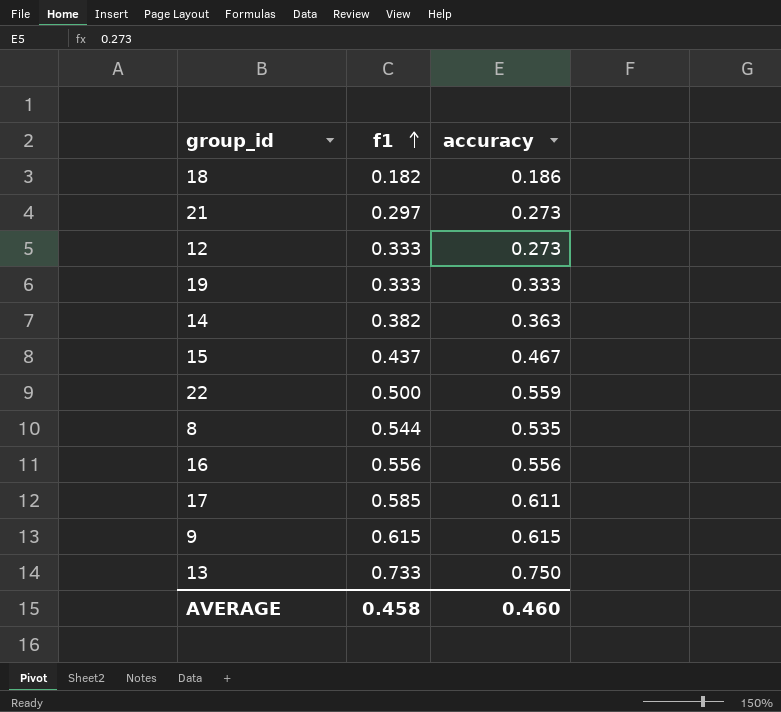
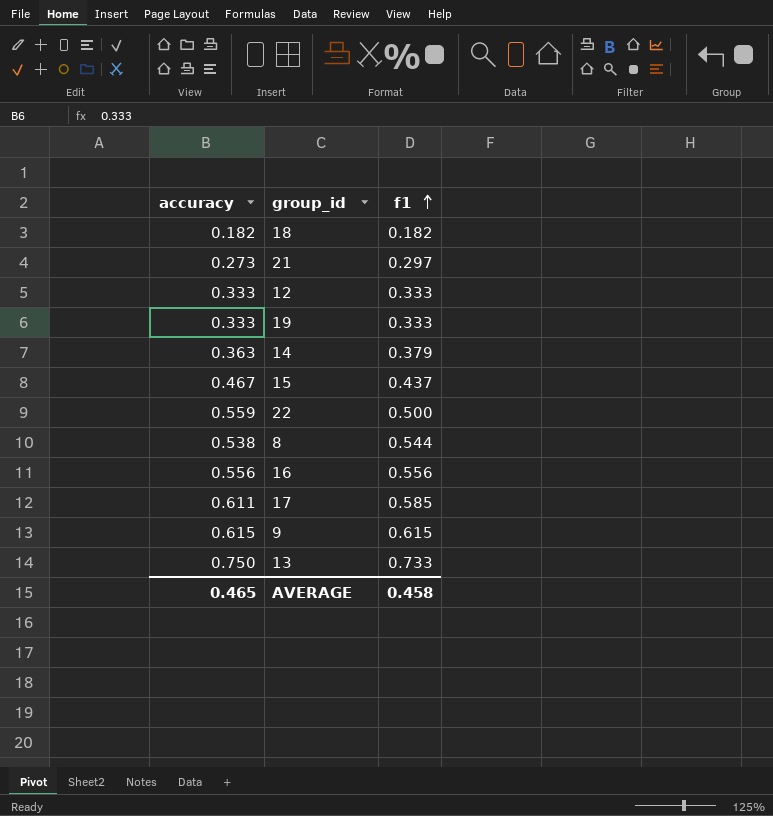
column accuracy | position: 3 -> 1
18 | accuracy: 0.186 -> 0.182
12 | accuracy: 0.273 -> 0.333
14 | f1: 0.382 -> 0.379
8 | accuracy: 0.535 -> 0.538
AVERAGE | accuracy: 0.460 -> 0.465

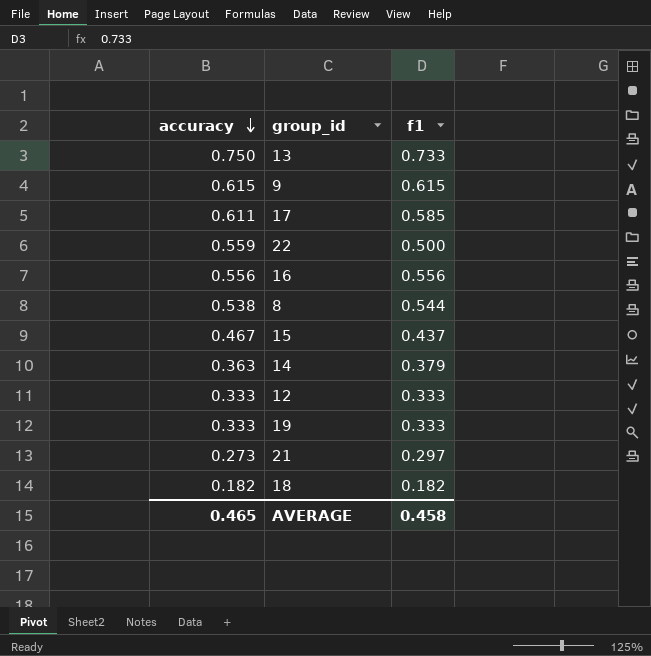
row order: f1 ascending -> accuracy descending

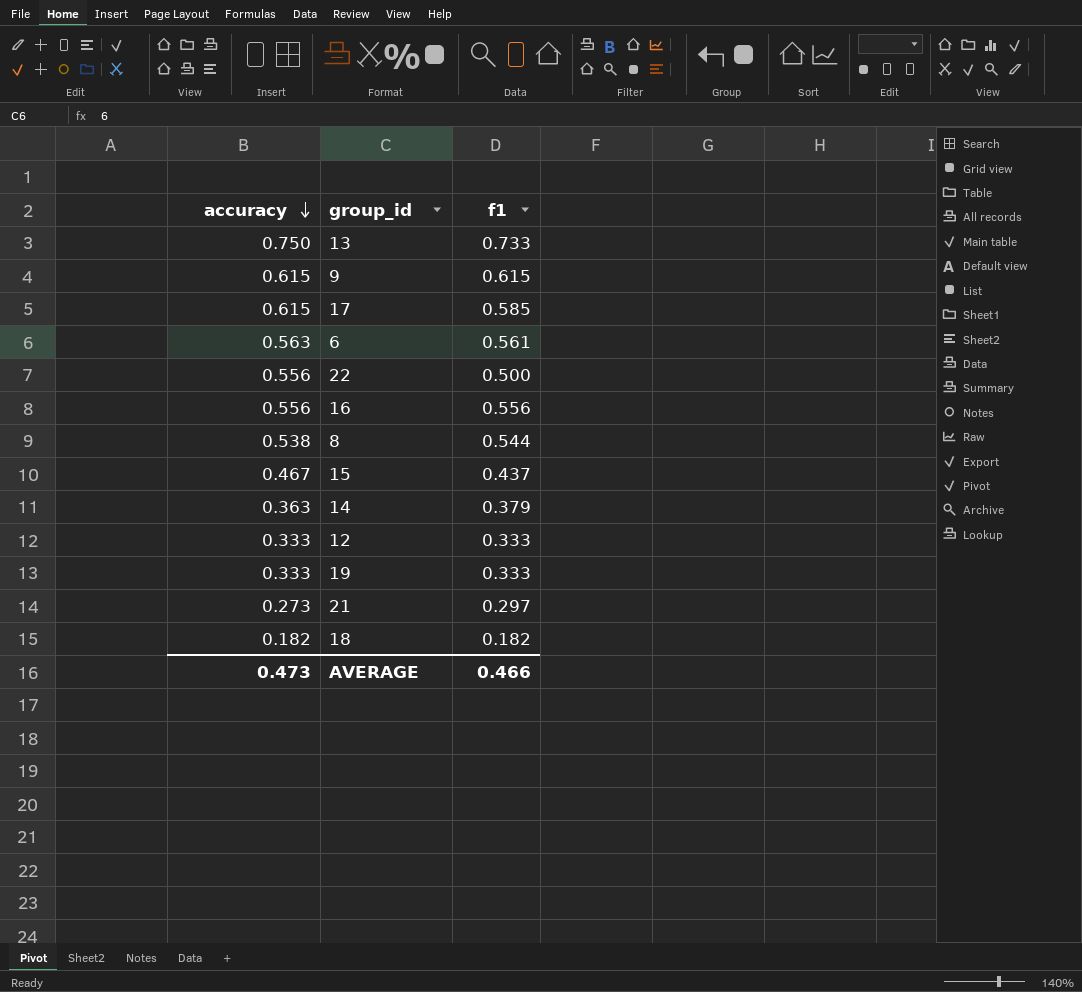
17 | accuracy: 0.611 -> 0.615
row 6: none -> 0.563 | 0.561
22 | accuracy: 0.559 -> 0.556
AVERAGE | accuracy: 0.465 -> 0.473
AVERAGE | f1: 0.458 -> 0.466

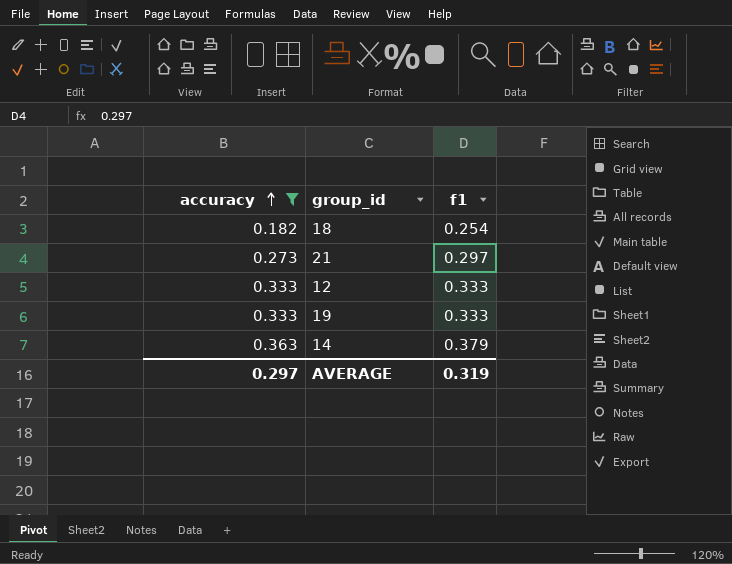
filter: none -> accuracy <= 0.363
row order: accuracy descending -> accuracy ascending
18 | f1: 0.182 -> 0.254
AVERAGE | accuracy: 0.473 -> 0.297
AVERAGE | f1: 0.466 -> 0.319

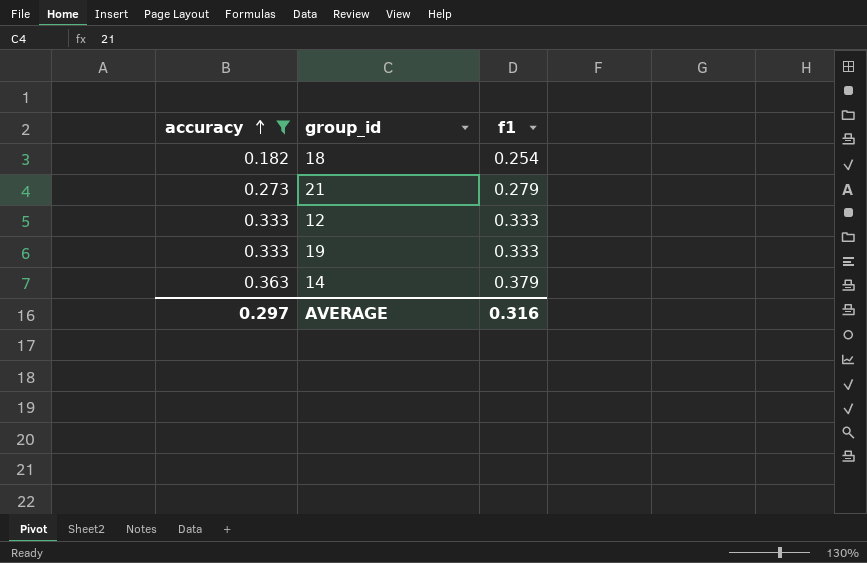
21 | f1: 0.297 -> 0.279
AVERAGE | f1: 0.319 -> 0.316

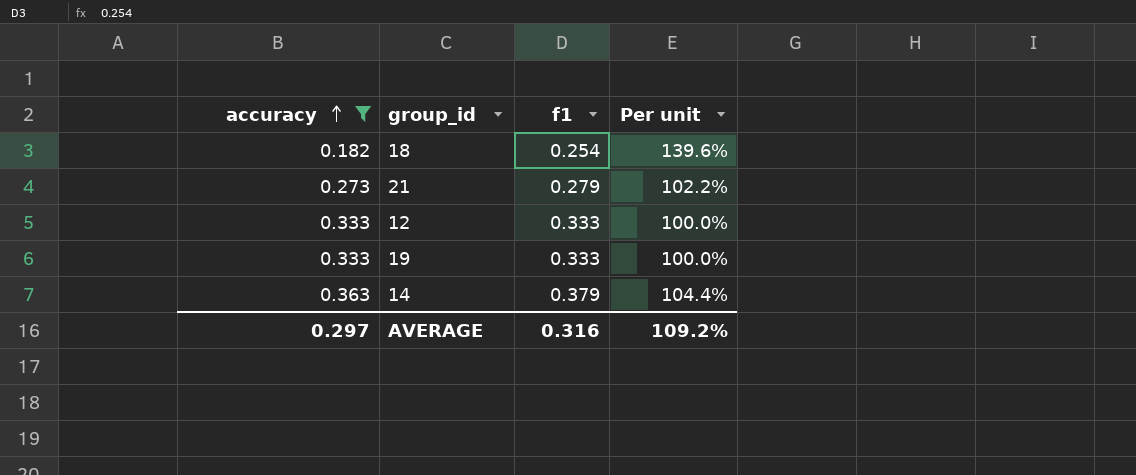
column Per unit | formula: none -> [f1] / [accuracy]

